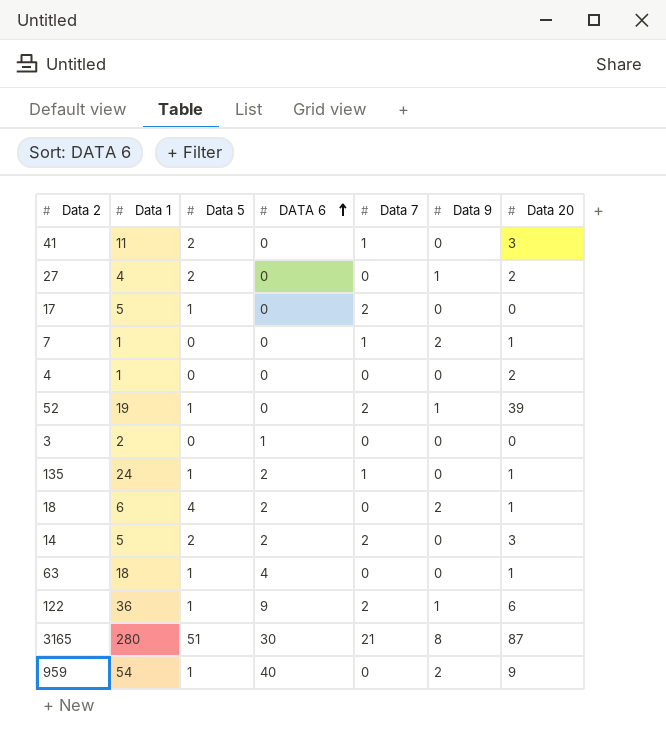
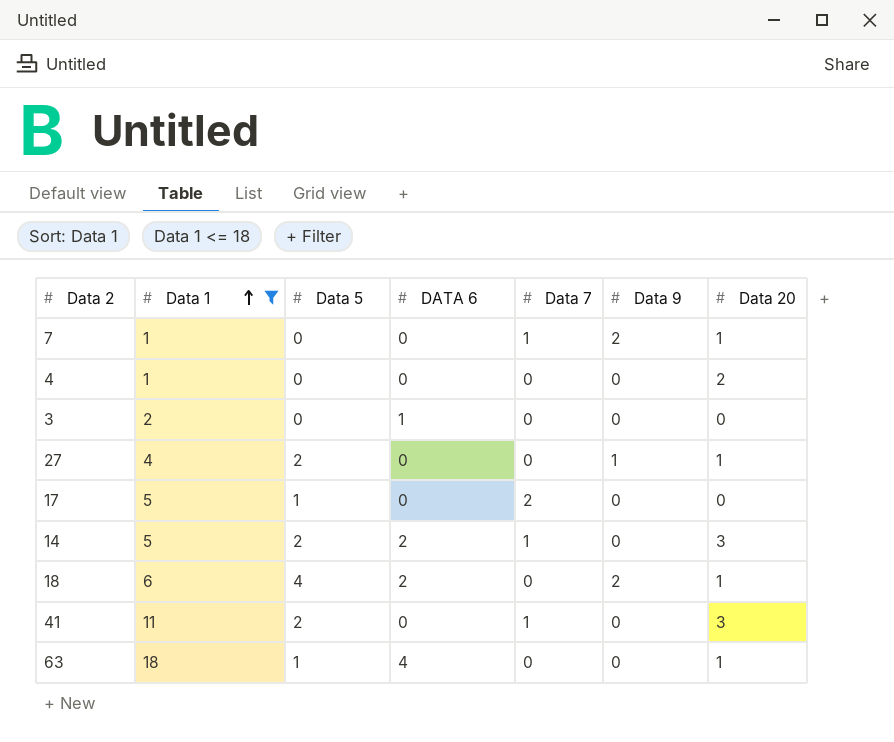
filter: none -> Data 1 <= 18
row order: DATA 6 ascending -> Data 1 ascending
27 | Data 20: 2 -> 1
14 | Data 7: 2 -> 1

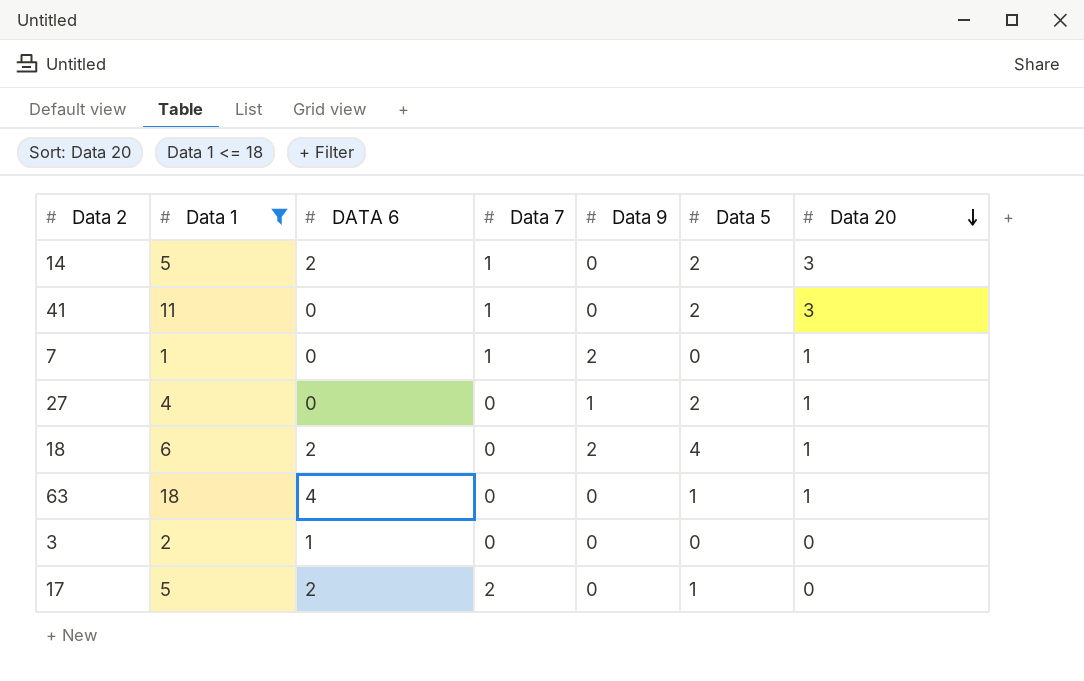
row order: Data 1 ascending -> Data 20 descending
column Data 5 | position: 3 -> 6
row 4: 1 | 0 | 0 | 0 | 0 | 2 -> none
17 | DATA 6: 0 -> 2

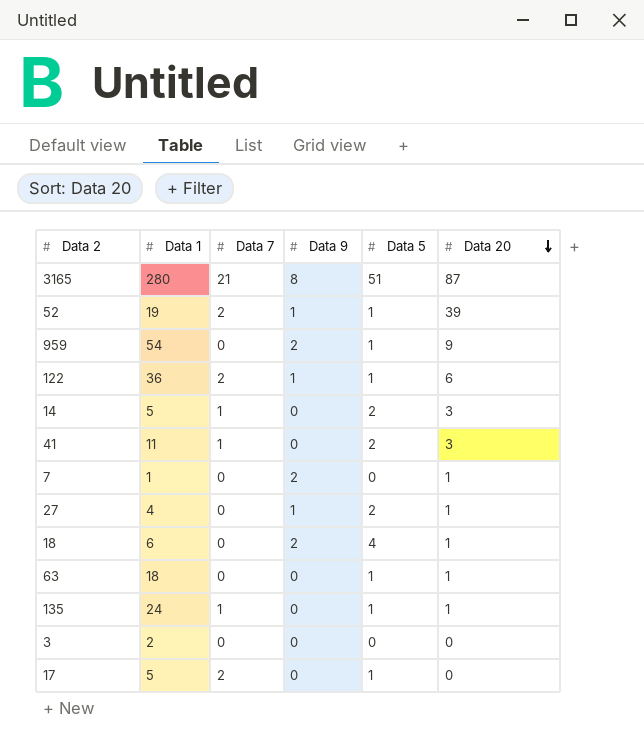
filter: Data 1 <= 18 -> none
column DATA 6 | position: 3 -> none
7 | Data 7: 1 -> 0

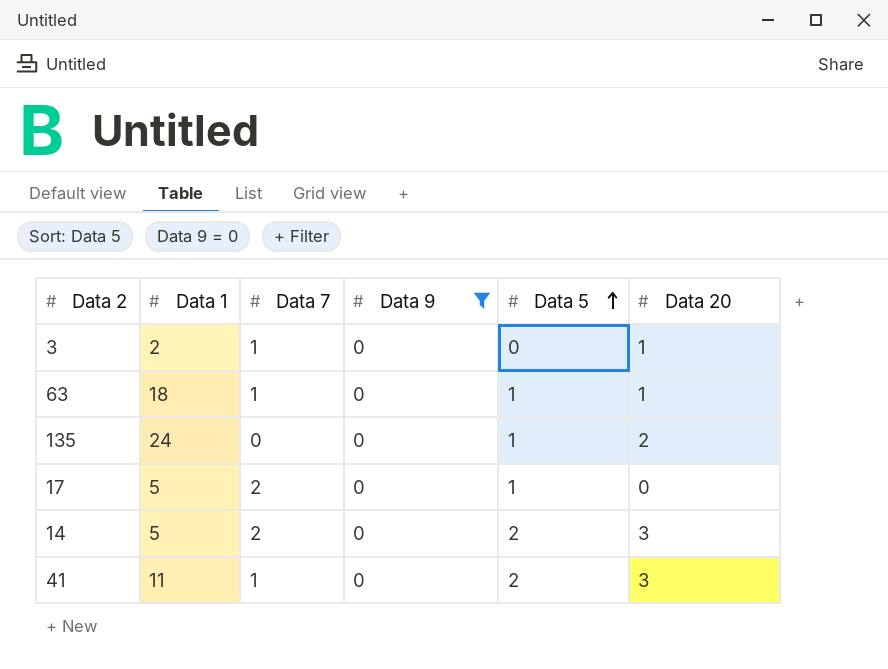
filter: none -> Data 9 = 0
row order: Data 20 descending -> Data 5 ascending
3 | Data 7: 0 -> 1
3 | Data 20: 0 -> 1
63 | Data 7: 0 -> 1
135 | Data 7: 1 -> 0
135 | Data 20: 1 -> 2
14 | Data 7: 1 -> 2

